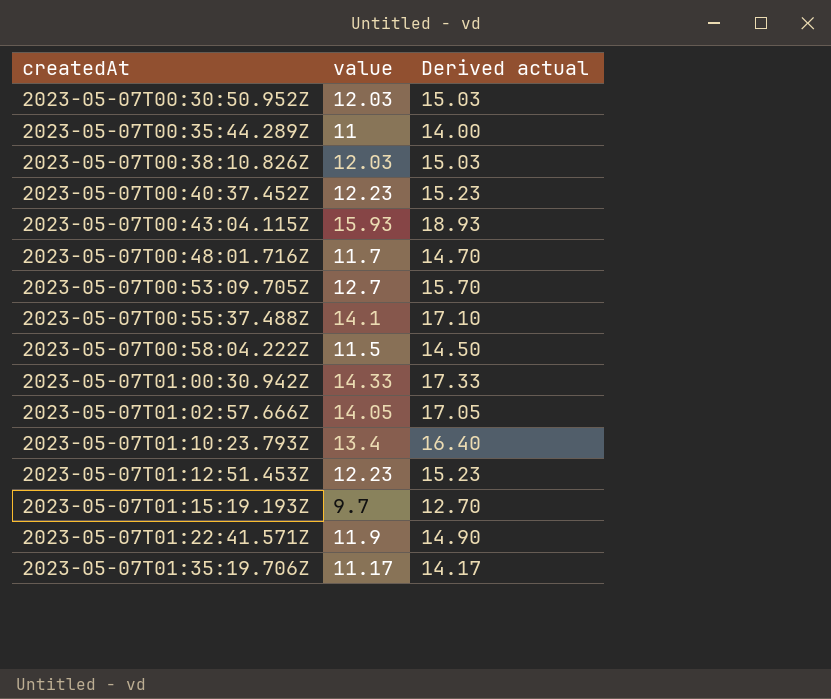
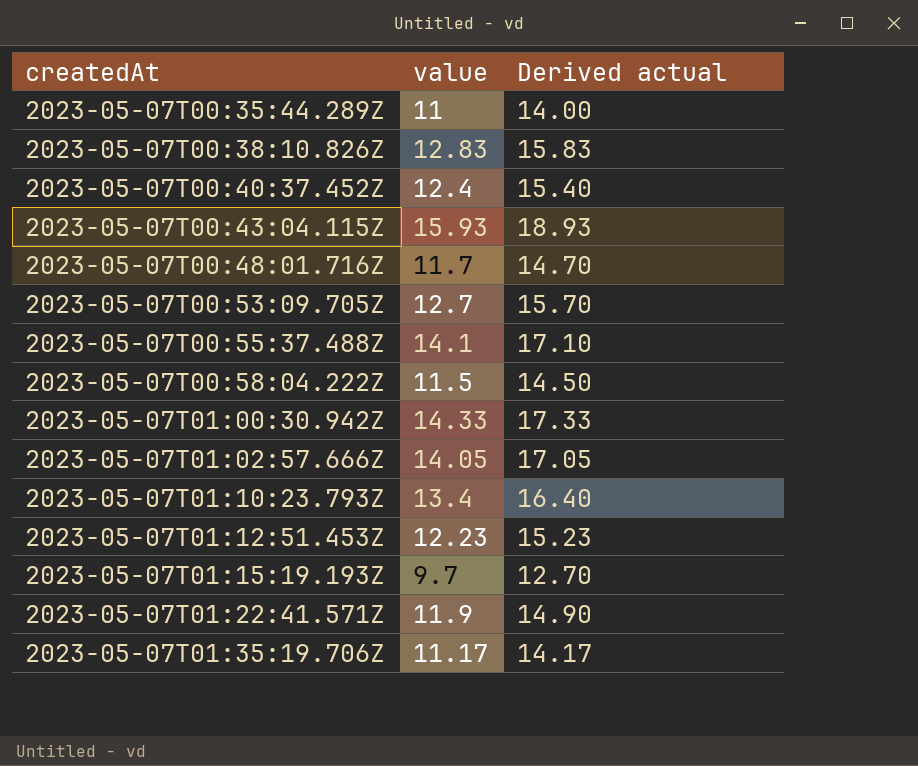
row 2023-05-07T00:30:50.952Z: 12.03 | 15.03 -> none
2023-05-07T00:38:10.826Z | value: 12.03 -> 12.83
2023-05-07T00:38:10.826Z | Derived actual: 15.03 -> 15.83
2023-05-07T00:40:37.452Z | value: 12.23 -> 12.4
2023-05-07T00:40:37.452Z | Derived actual: 15.23 -> 15.40

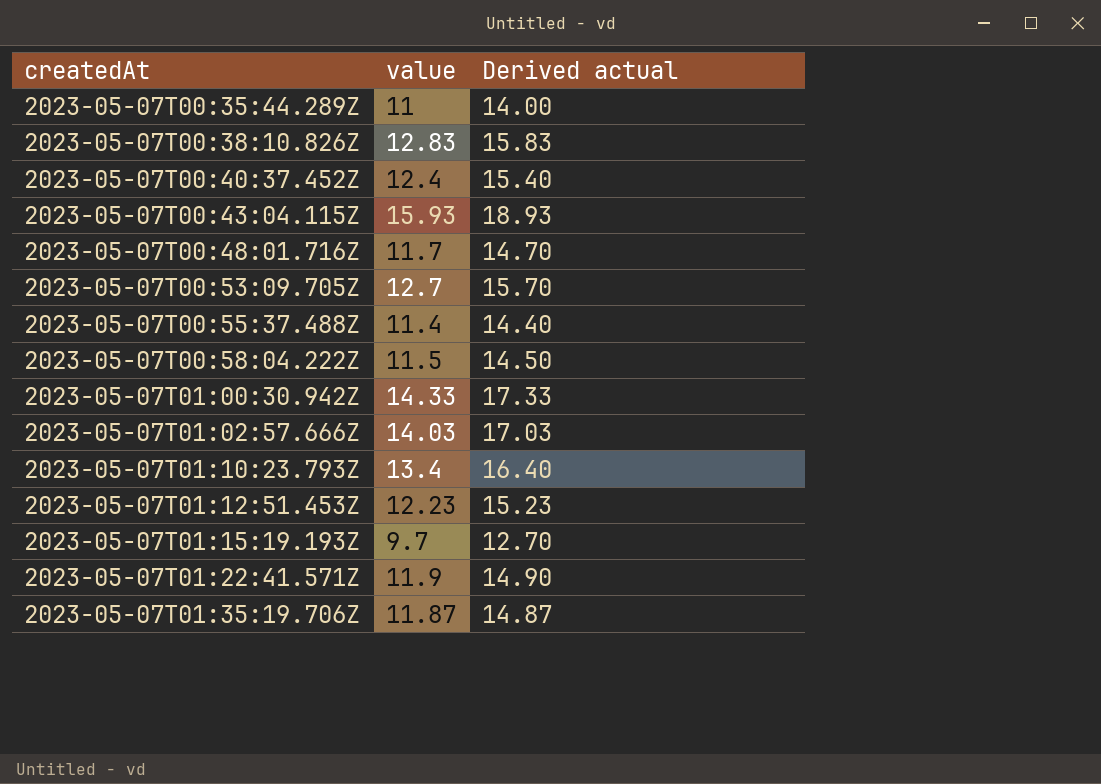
2023-05-07T00:55:37.488Z | value: 14.1 -> 11.4
2023-05-07T00:55:37.488Z | Derived actual: 17.10 -> 14.40
2023-05-07T01:02:57.666Z | value: 14.05 -> 14.03
2023-05-07T01:02:57.666Z | Derived actual: 17.05 -> 17.03
2023-05-07T01:35:19.706Z | value: 11.17 -> 11.87
2023-05-07T01:35:19.706Z | Derived actual: 14.17 -> 14.87

